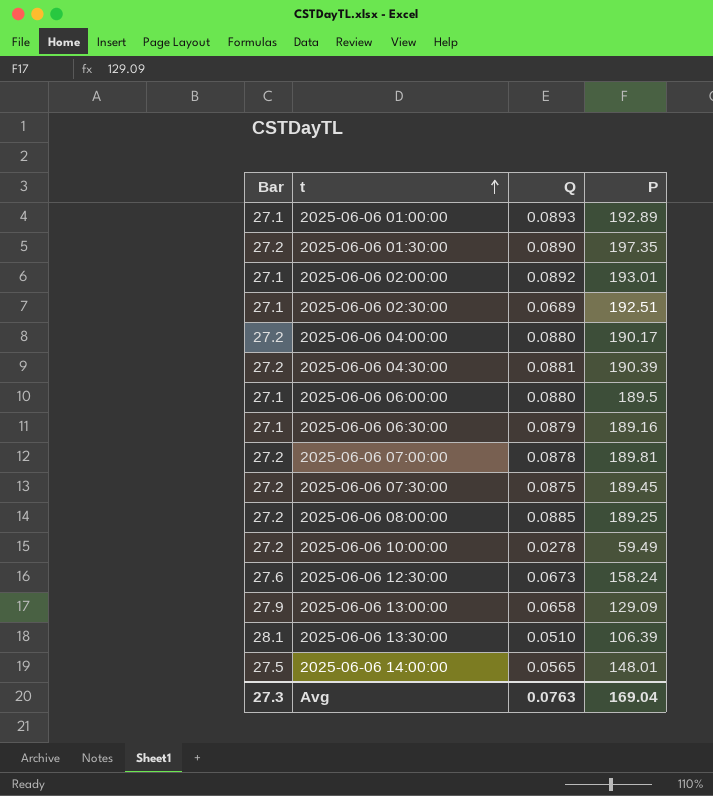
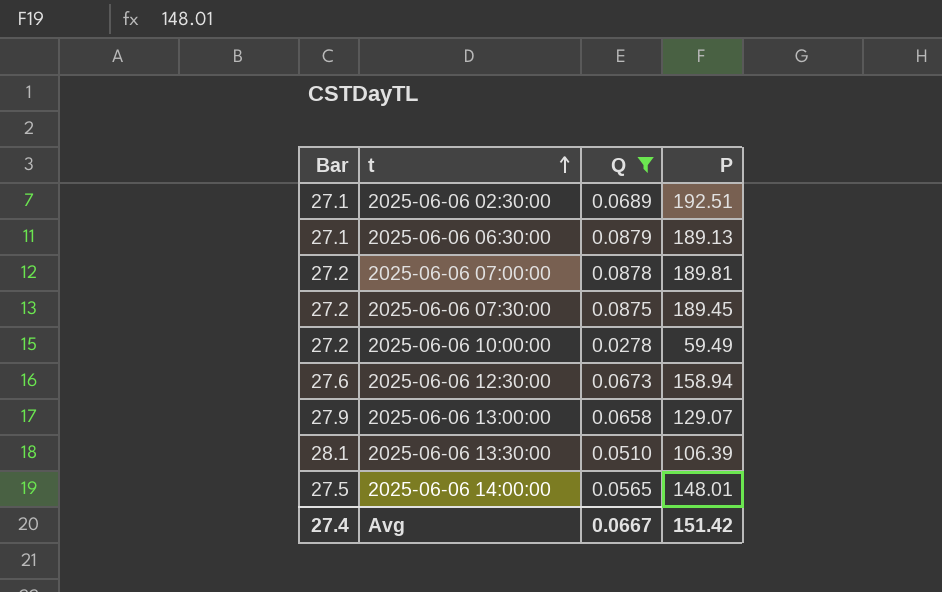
filter: none -> Q <= 0.0879
2025-06-06 06:30:00 | P: 189.16 -> 189.13
2025-06-06 12:30:00 | P: 158.24 -> 158.94
2025-06-06 13:00:00 | P: 129.09 -> 129.07
Avg | Bar: 27.3 -> 27.4
Avg | Q: 0.0763 -> 0.0667
Avg | P: 169.04 -> 151.42

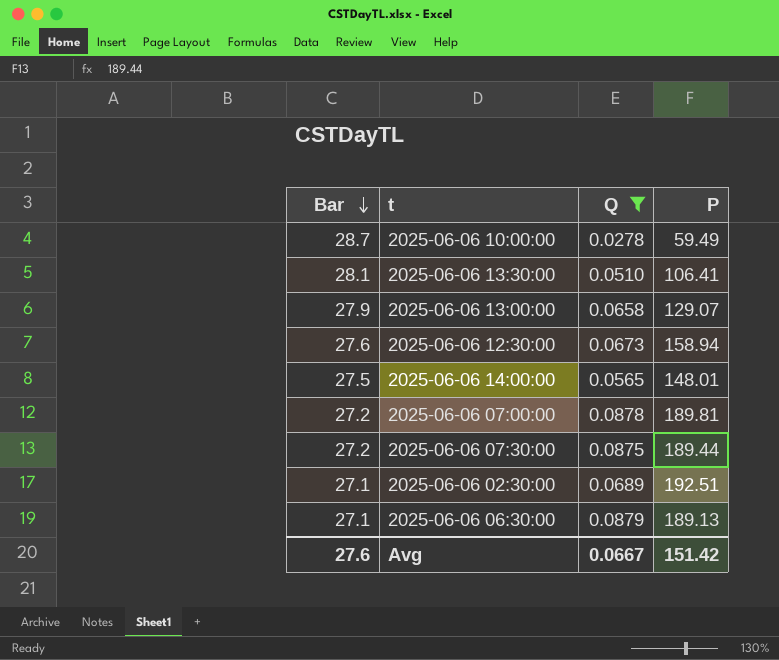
row order: t ascending -> Bar descending
2025-06-06 10:00:00 | Bar: 27.2 -> 28.7
2025-06-06 13:30:00 | P: 106.39 -> 106.41
2025-06-06 07:30:00 | P: 189.45 -> 189.44
Avg | Bar: 27.4 -> 27.6

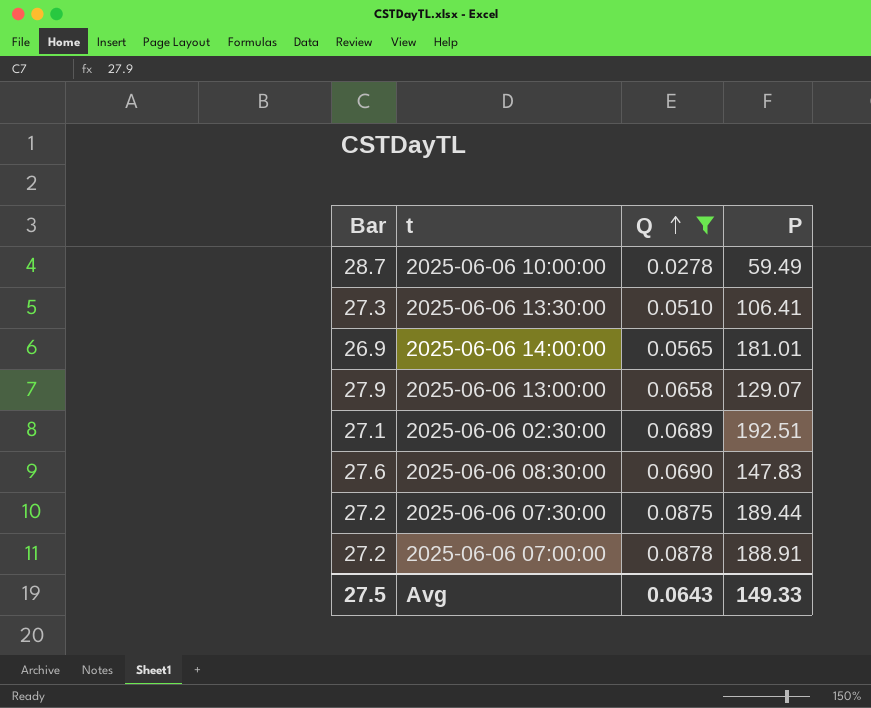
row order: Bar descending -> Q ascending
row 2025-06-06 12:30:00: 27.6 | 0.0673 | 158.94 -> none
row 2025-06-06 06:30:00: 27.1 | 0.0879 | 189.13 -> none
2025-06-06 13:30:00 | Bar: 28.1 -> 27.3
2025-06-06 14:00:00 | Bar: 27.5 -> 26.9
2025-06-06 14:00:00 | P: 148.01 -> 181.01
row 2025-06-06 08:30:00: none -> 27.6 | 0.0690 | 147.83
2025-06-06 07:00:00 | P: 189.81 -> 188.91
Avg | Bar: 27.6 -> 27.5
Avg | Q: 0.0667 -> 0.0643
Avg | P: 151.42 -> 149.33

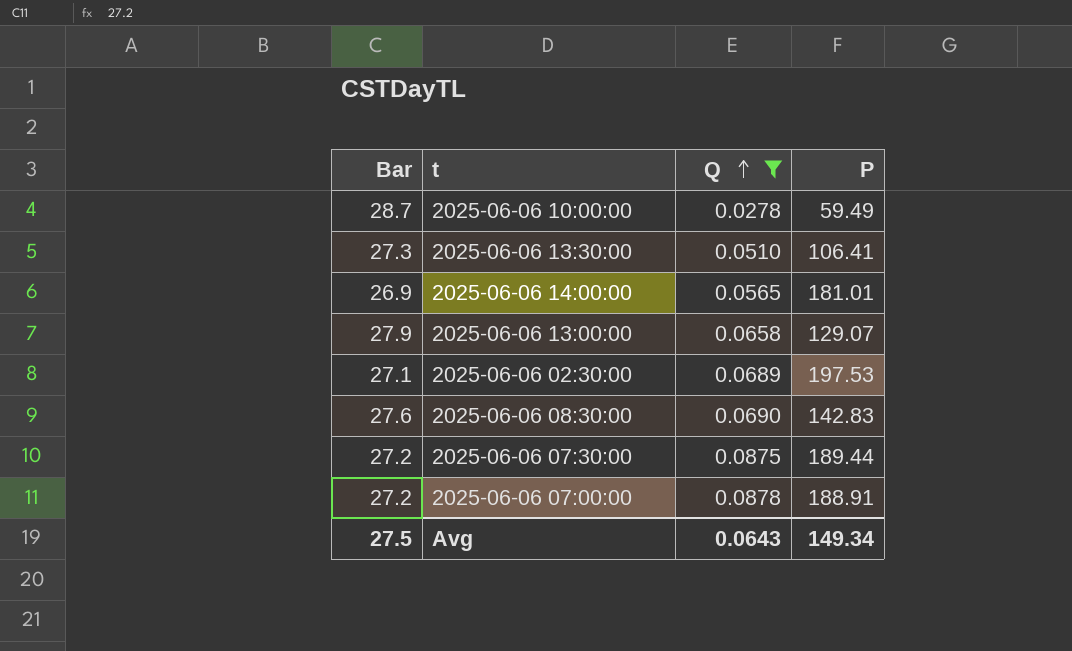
2025-06-06 02:30:00 | P: 192.51 -> 197.53
2025-06-06 08:30:00 | P: 147.83 -> 142.83
Avg | P: 149.33 -> 149.34

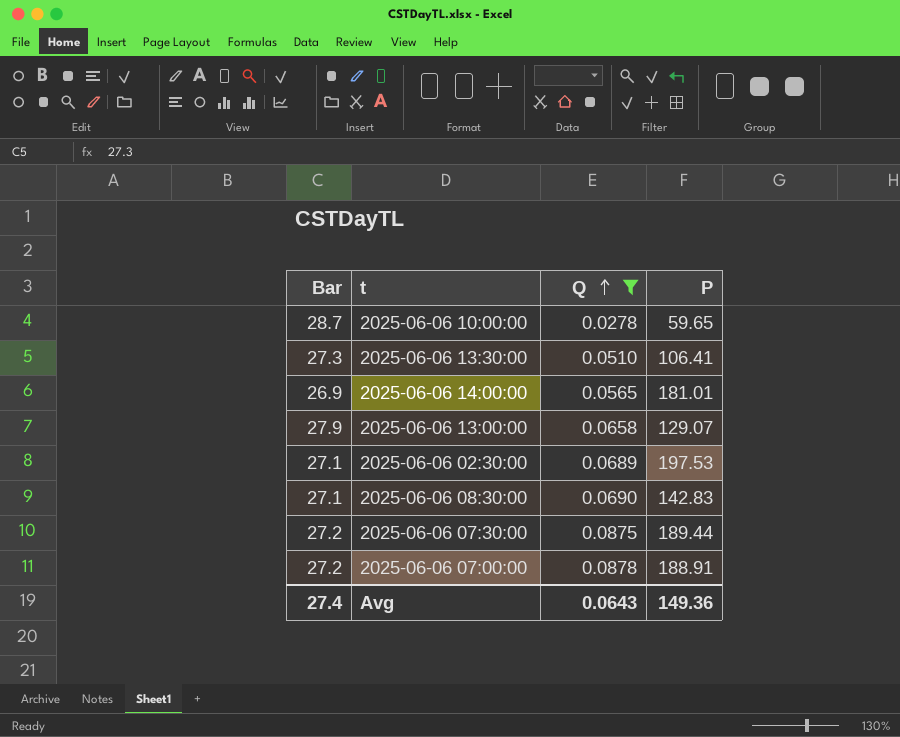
2025-06-06 10:00:00 | P: 59.49 -> 59.65
2025-06-06 08:30:00 | Bar: 27.6 -> 27.1
Avg | Bar: 27.5 -> 27.4
Avg | P: 149.34 -> 149.36

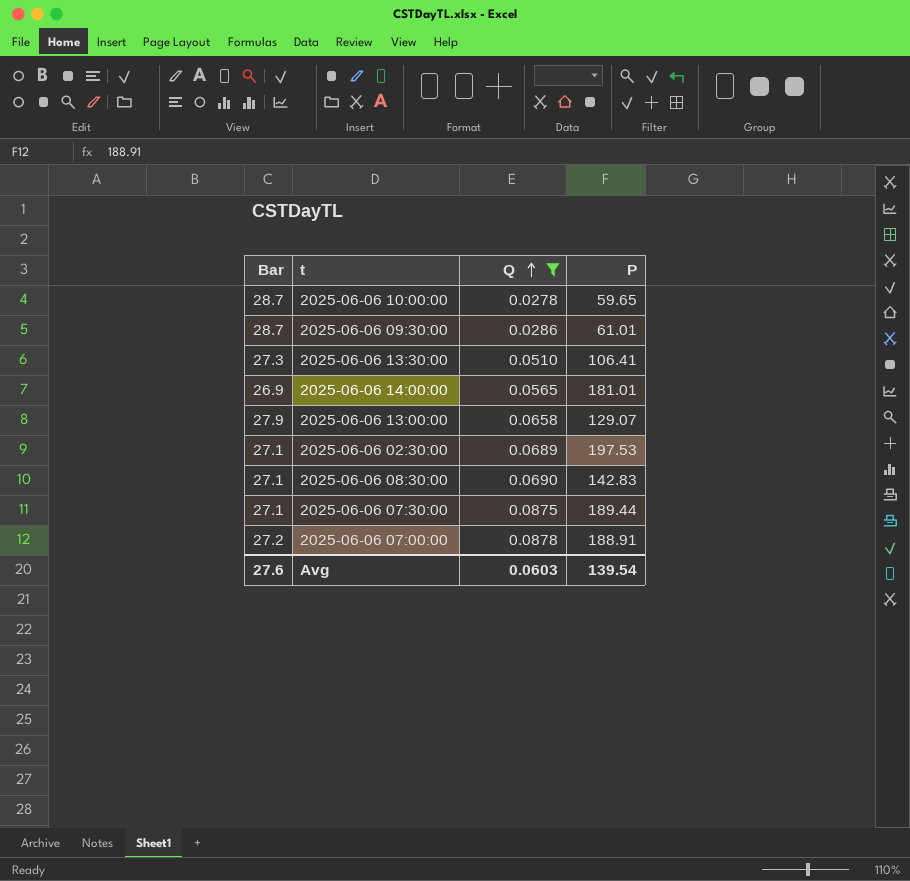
row 2025-06-06 09:30:00: none -> 28.7 | 0.0286 | 61.01
2025-06-06 07:30:00 | Bar: 27.2 -> 27.1
Avg | Bar: 27.4 -> 27.6
Avg | Q: 0.0643 -> 0.0603
Avg | P: 149.36 -> 139.54

